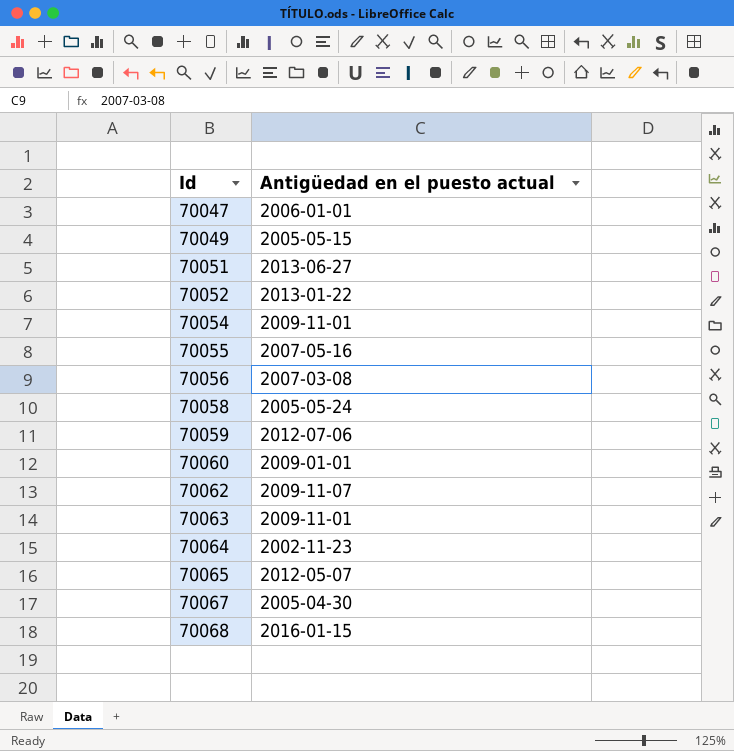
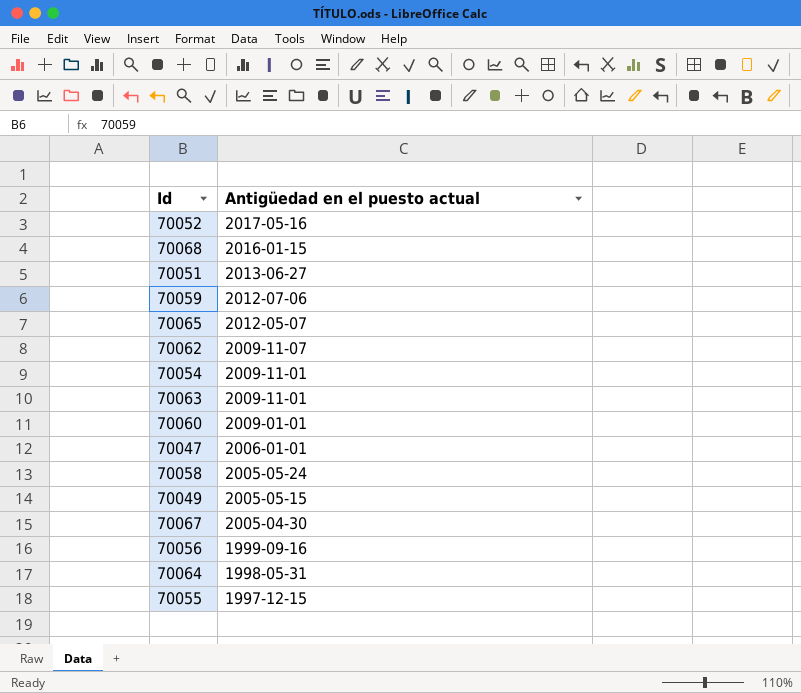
row order: Id ascending -> Antigüedad en el puesto actual descending
70052 | Antigüedad en el puesto actual: 2013-01-22 -> 2017-05-16
70056 | Antigüedad en el puesto actual: 2007-03-08 -> 1999-09-16
70064 | Antigüedad en el puesto actual: 2002-11-23 -> 1998-05-31
70055 | Antigüedad en el puesto actual: 2007-05-16 -> 1997-12-15

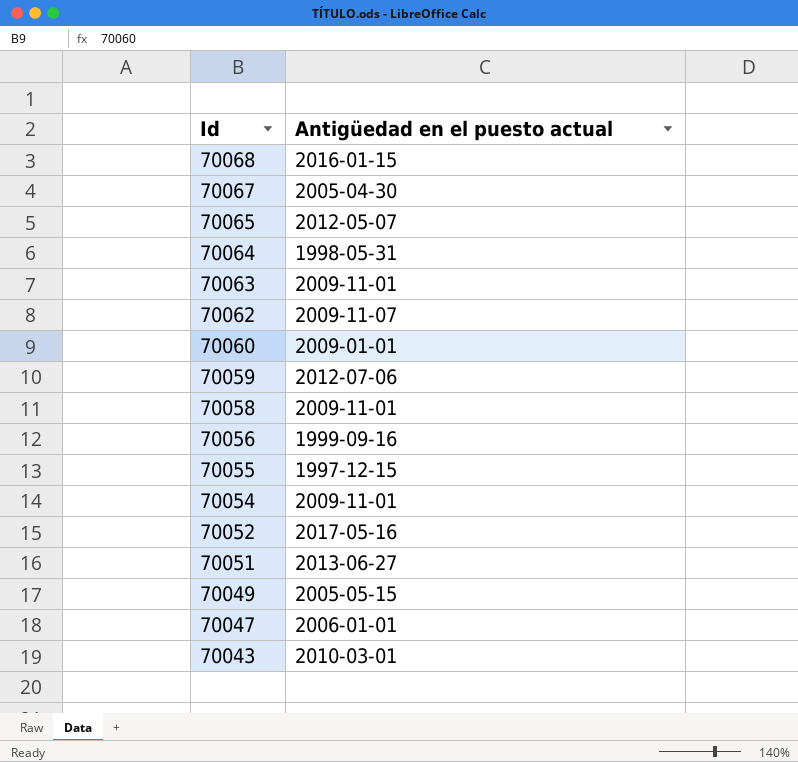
row order: Antigüedad en el puesto actual descending -> Id descending
70058 | Antigüedad en el puesto actual: 2005-05-24 -> 2009-11-01
row 70043: none -> 2010-03-01

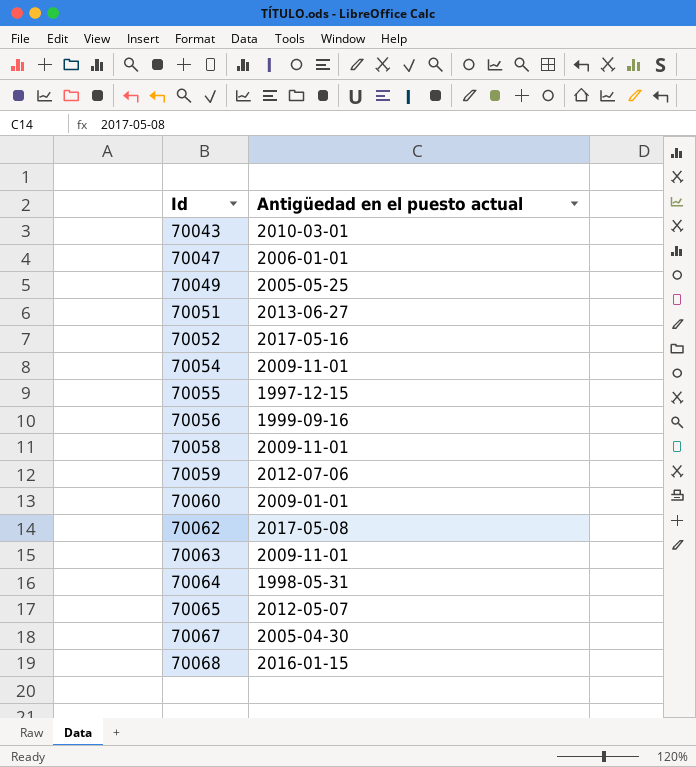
row order: Id descending -> Id ascending
70049 | Antigüedad en el puesto actual: 2005-05-15 -> 2005-05-25
70062 | Antigüedad en el puesto actual: 2009-11-07 -> 2017-05-08

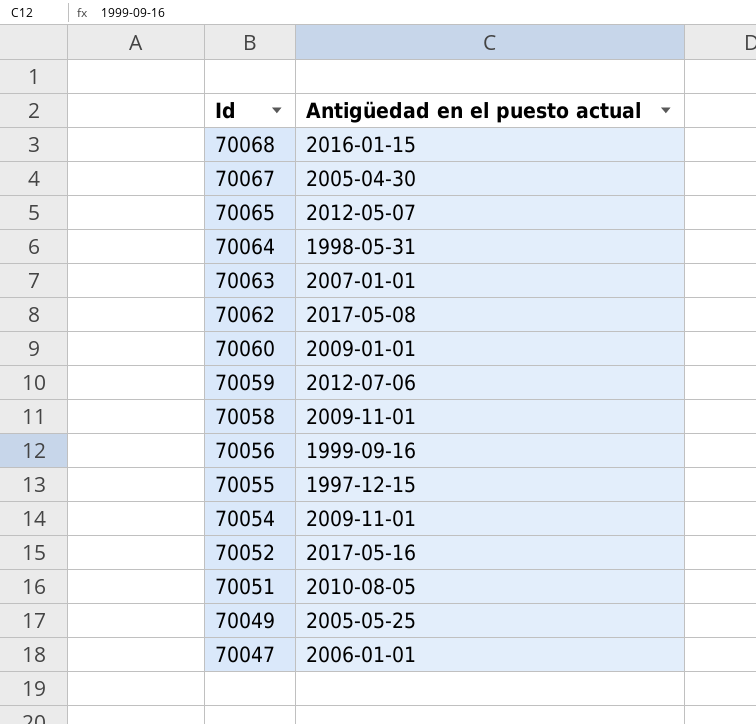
row order: Id ascending -> Id descending
row 70043: 2010-03-01 -> none
70063 | Antigüedad en el puesto actual: 2009-11-01 -> 2007-01-01
70051 | Antigüedad en el puesto actual: 2013-06-27 -> 2010-08-05

